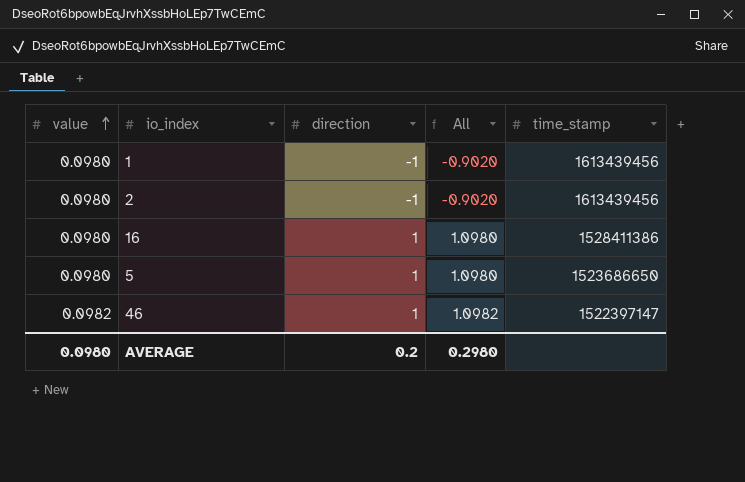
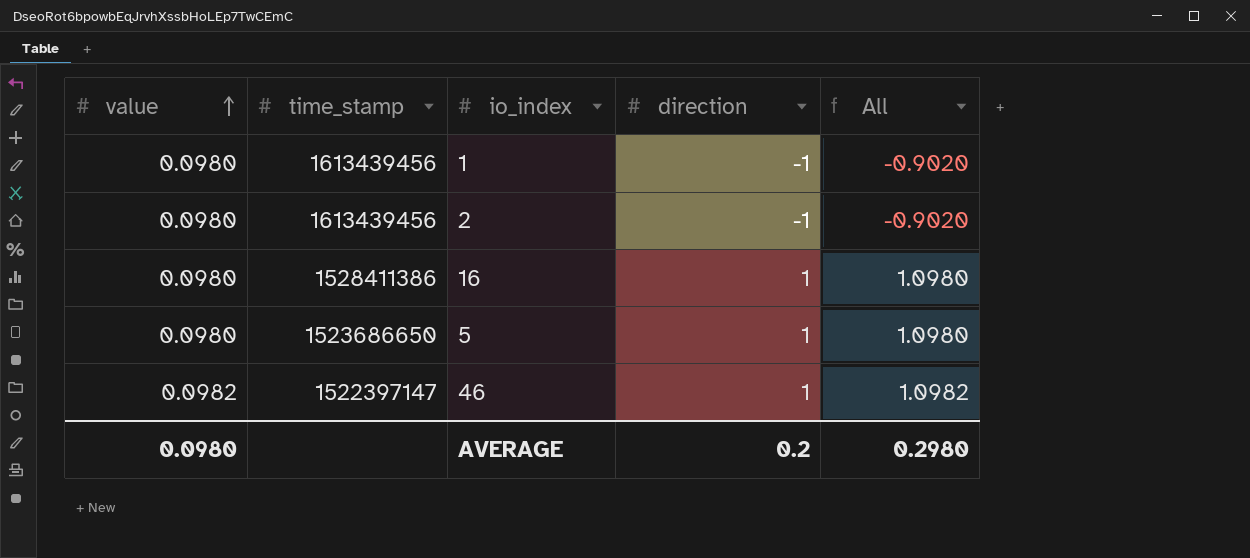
column time_stamp | position: 5 -> 2

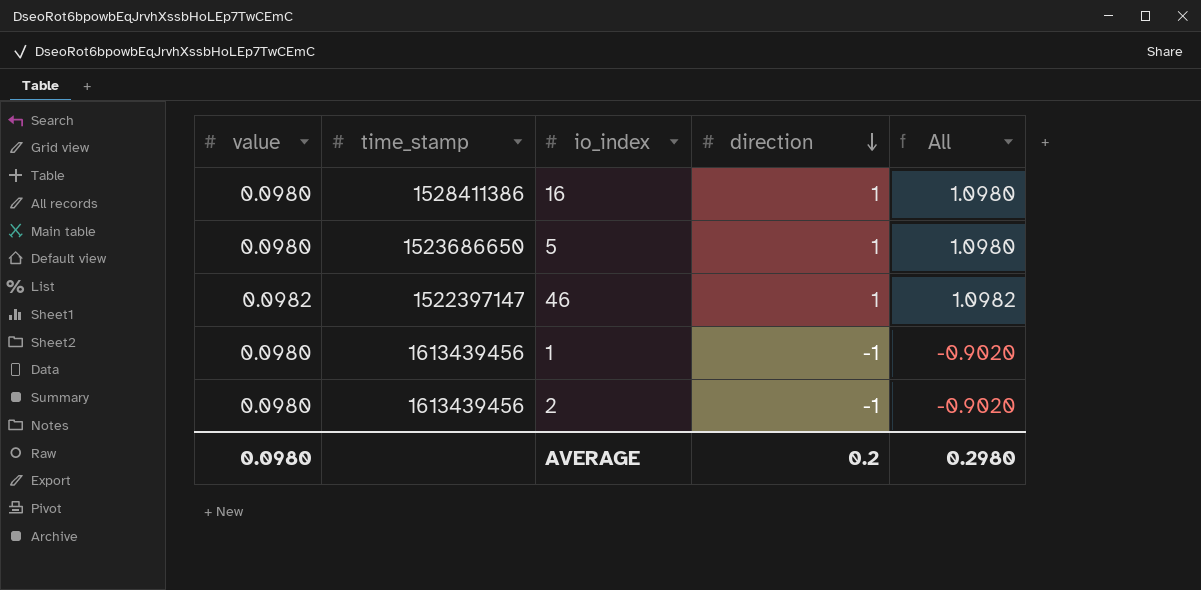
row order: value ascending -> direction descending

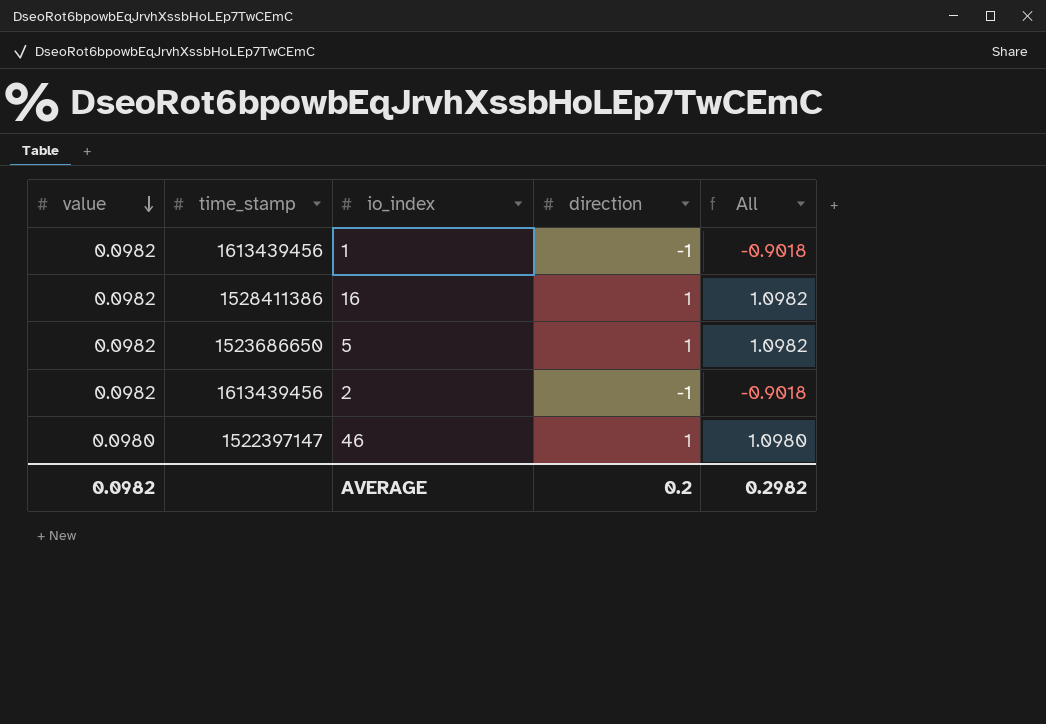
row order: direction descending -> value descending
1 | value: 0.0980 -> 0.0982
1 | All: -0.9020 -> -0.9018
16 | value: 0.0980 -> 0.0982
16 | All: 1.0980 -> 1.0982
5 | value: 0.0980 -> 0.0982
5 | All: 1.0980 -> 1.0982
2 | value: 0.0980 -> 0.0982
2 | All: -0.9020 -> -0.9018
46 | value: 0.0982 -> 0.0980
46 | All: 1.0982 -> 1.0980
AVERAGE | value: 0.0980 -> 0.0982
AVERAGE | All: 0.2980 -> 0.2982

